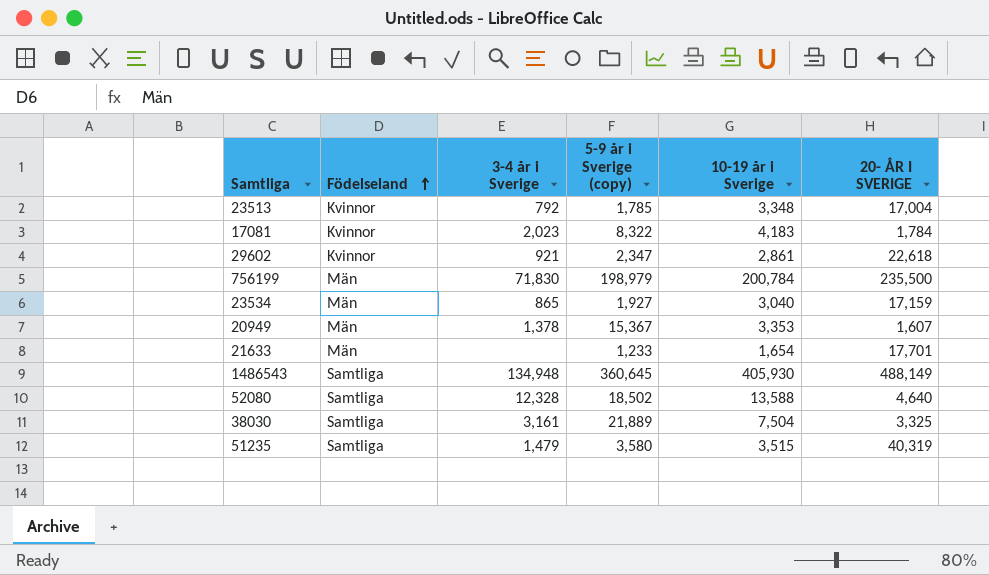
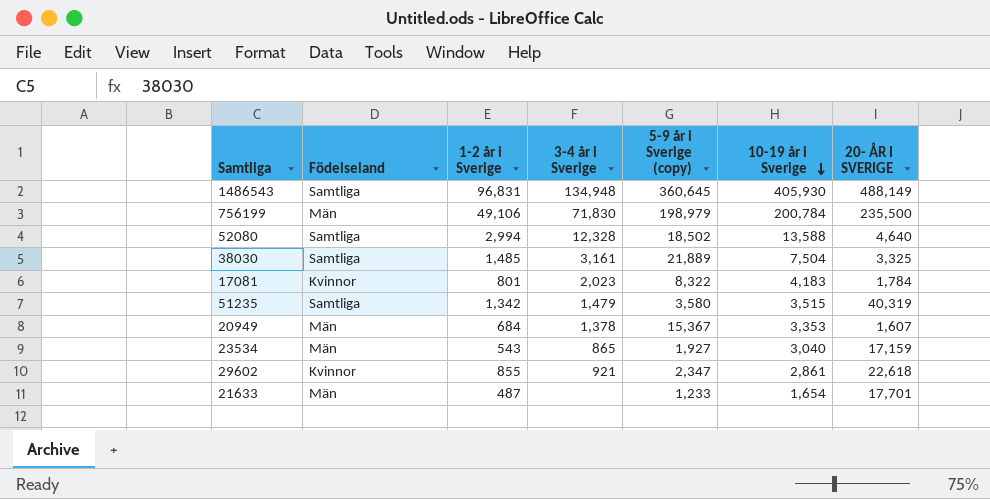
row order: Födelseland ascending -> 10-19 år i Sverige descending
column 1-2 år i Sverige | position: none -> 3
row 23513: Kvinnor | 792 | 1,785 | 3,348 | 17,004 -> none

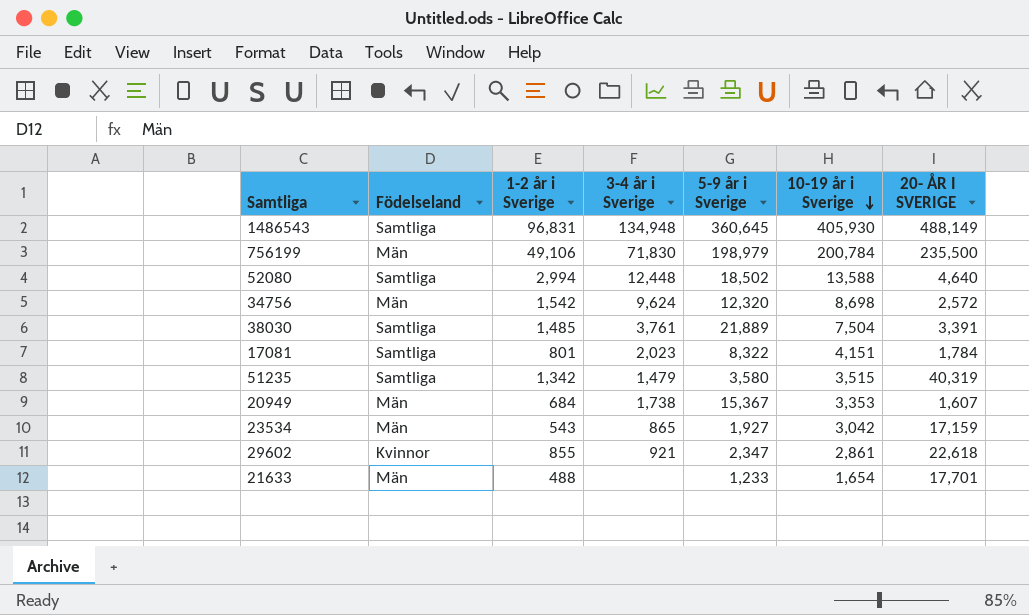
column name: 5-9 år i Sverige (copy) -> 5-9 år i Sverige
52080 | 3-4 år i Sverige: 12,328 -> 12,448
row 34756: none -> Män | 1,542 | 9,624 | 12,320 | 8,698 | 2,572
38030 | 3-4 år i Sverige: 3,161 -> 3,761
38030 | 20- ÅR I SVERIGE: 3,325 -> 3,391
17081 | Födelseland: Kvinnor -> Samtliga
17081 | 10-19 år i Sverige: 4,183 -> 4,151
20949 | 3-4 år i Sverige: 1,378 -> 1,738
23534 | 10-19 år i Sverige: 3,040 -> 3,042
21633 | 1-2 år i Sverige: 487 -> 488

